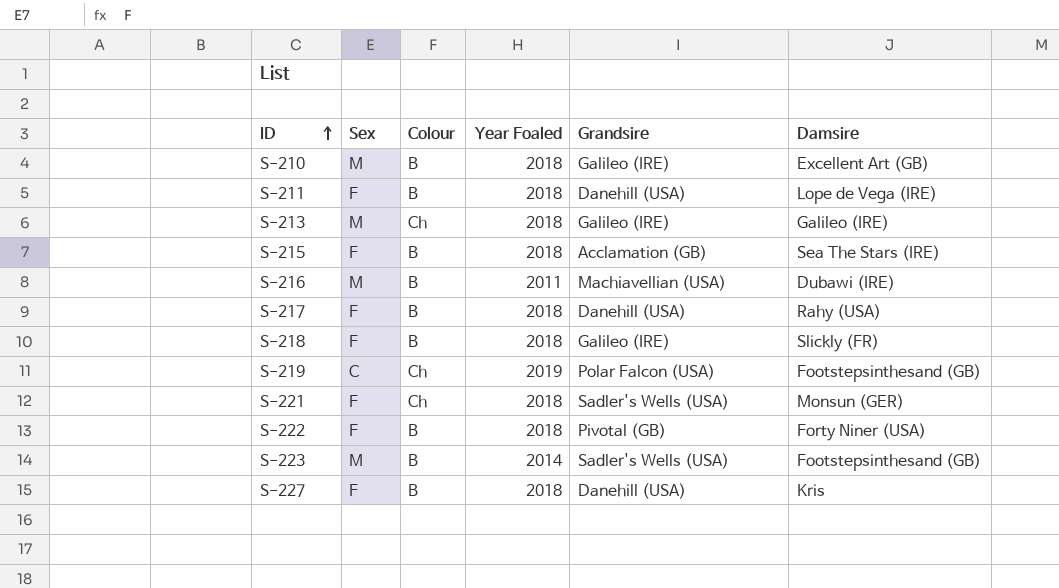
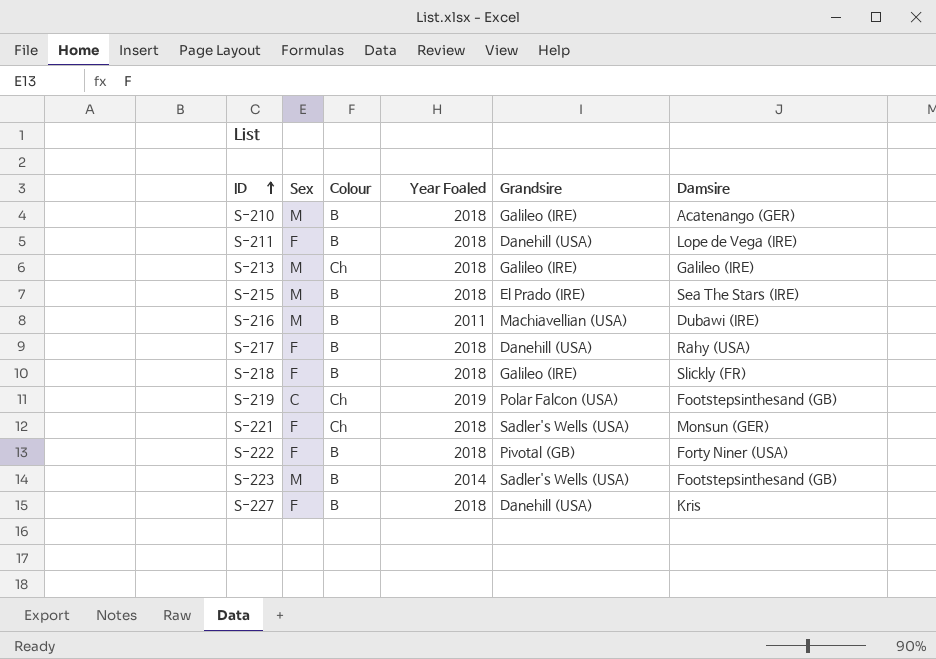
S-210 | Damsire: Excellent Art (GB) -> Acatenango (GER)
S-215 | Sex: F -> M
S-215 | Grandsire: Acclamation (GB) -> El Prado (IRE)

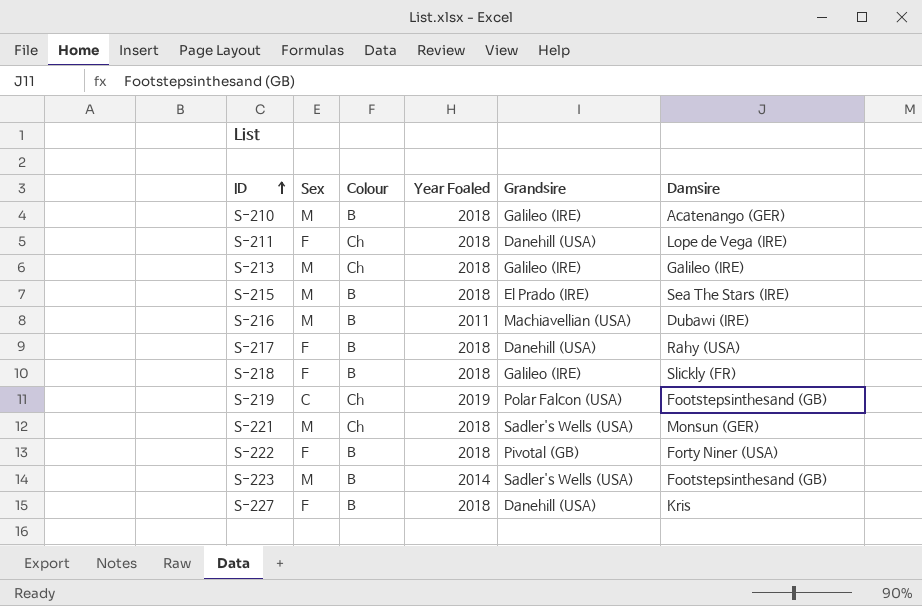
S-211 | Colour: B -> Ch
S-221 | Sex: F -> M

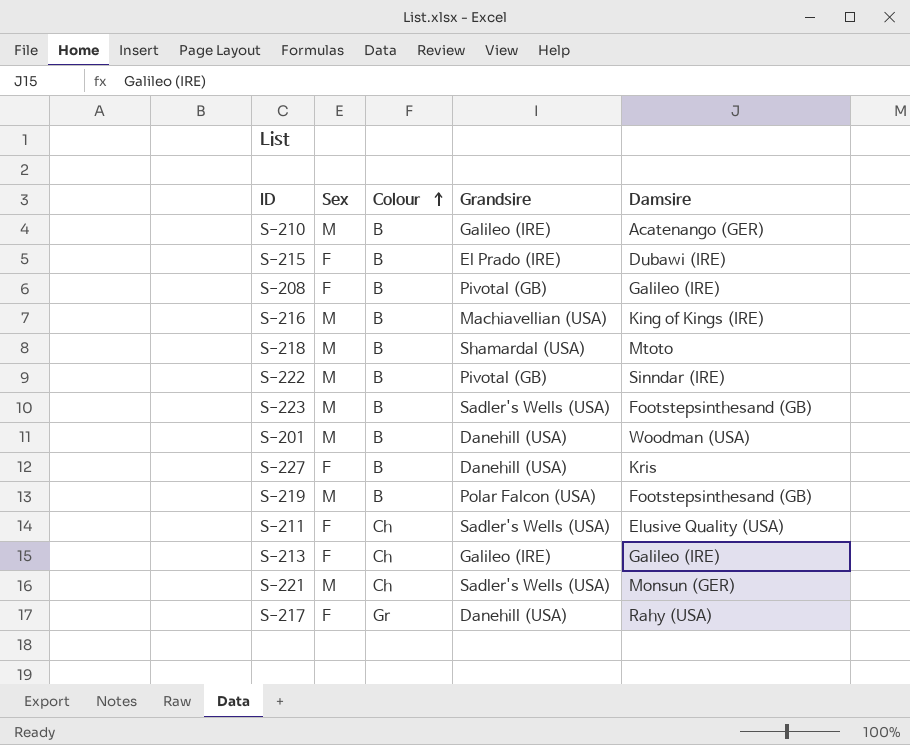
row order: ID ascending -> Colour ascending
column Year Foaled | position: 4 -> none
S-215 | Sex: M -> F
S-215 | Damsire: Sea The Stars (IRE) -> Dubawi (IRE)
row S-208: none -> F | B | Pivotal (GB) | Galileo (IRE)
S-216 | Damsire: Dubawi (IRE) -> King of Kings (IRE)
S-218 | Sex: F -> M
S-218 | Grandsire: Galileo (IRE) -> Shamardal (USA)
S-218 | Damsire: Slickly (FR) -> Mtoto
S-222 | Sex: F -> M
S-222 | Damsire: Forty Niner (USA) -> Sinndar (IRE)
row S-201: none -> M | B | Danehill (USA) | Woodman (USA)
S-219 | Sex: C -> M
S-219 | Colour: Ch -> B
S-211 | Grandsire: Danehill (USA) -> Sadler's Wells (USA)
S-211 | Damsire: Lope de Vega (IRE) -> Elusive Quality (USA)
S-213 | Sex: M -> F
S-217 | Colour: B -> Gr

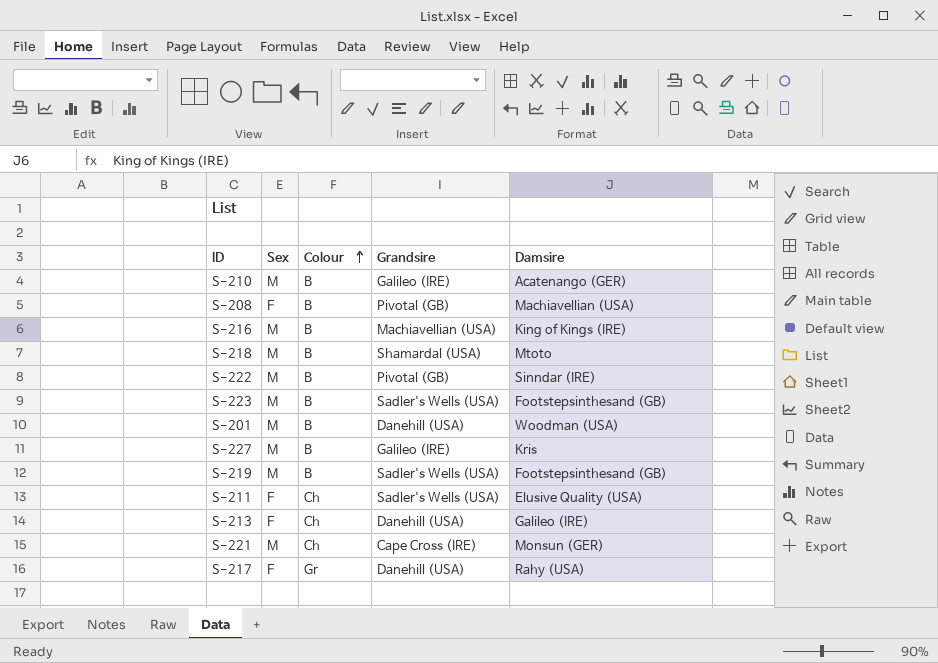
row S-215: F | B | El Prado (IRE) | Dubawi (IRE) -> none
S-208 | Damsire: Galileo (IRE) -> Machiavellian (USA)
S-227 | Sex: F -> M
S-227 | Grandsire: Danehill (USA) -> Galileo (IRE)
S-219 | Grandsire: Polar Falcon (USA) -> Sadler's Wells (USA)
S-213 | Grandsire: Galileo (IRE) -> Danehill (USA)
S-221 | Grandsire: Sadler's Wells (USA) -> Cape Cross (IRE)

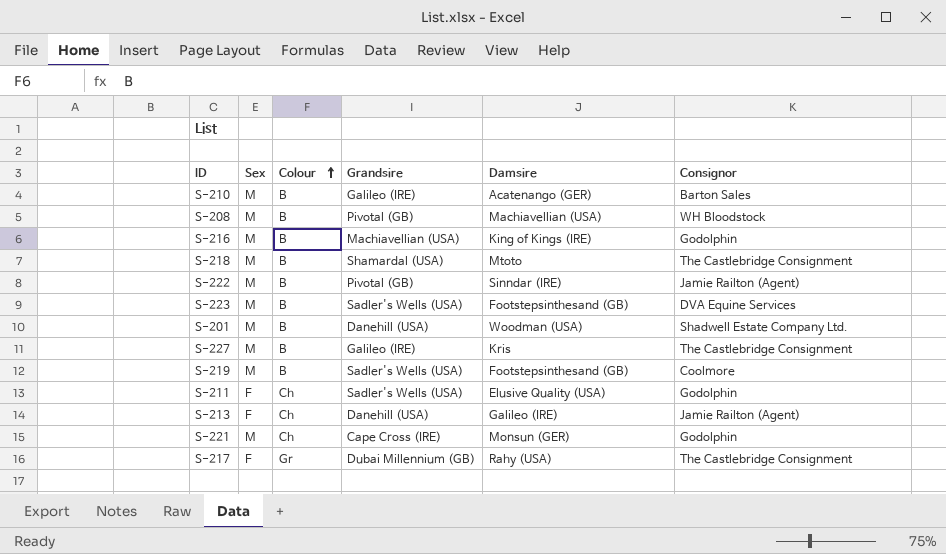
column Consignor | position: none -> 6
S-208 | Sex: F -> M
S-217 | Grandsire: Danehill (USA) -> Dubai Millennium (GB)

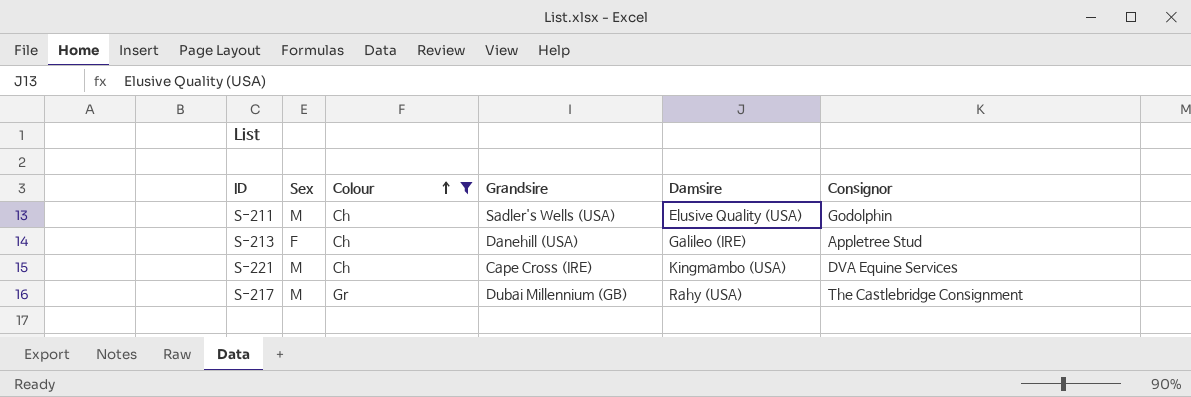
filter: none -> Colour != B
S-211 | Sex: F -> M
S-213 | Consignor: Jamie Railton (Agent) -> Appletree Stud
S-221 | Damsire: Monsun (GER) -> Kingmambo (USA)
S-221 | Consignor: Godolphin -> DVA Equine Services
S-217 | Sex: F -> M

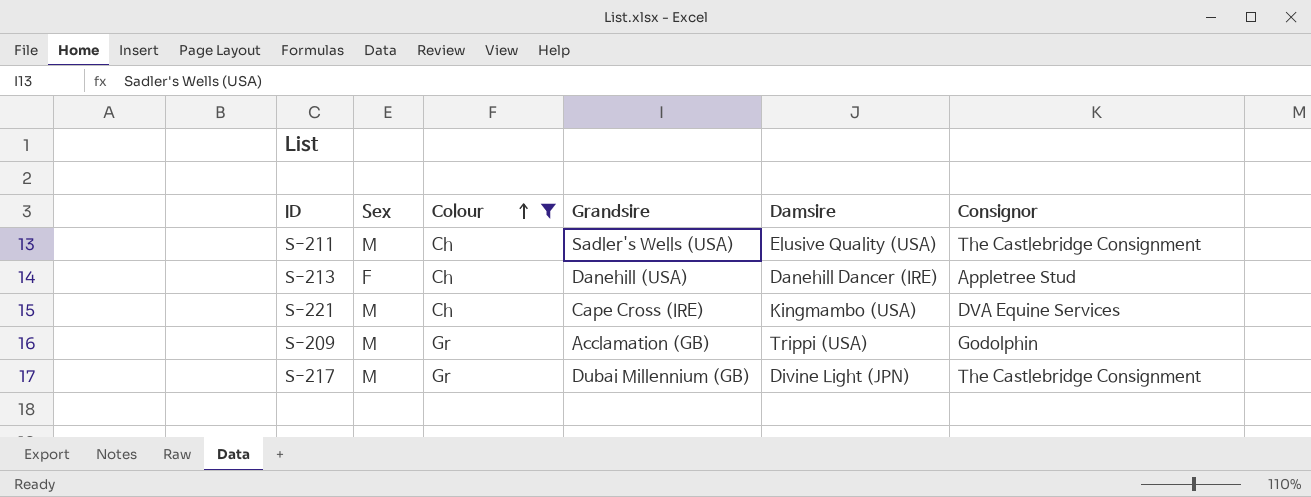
S-211 | Consignor: Godolphin -> The Castlebridge Consignment
S-213 | Damsire: Galileo (IRE) -> Danehill Dancer (IRE)
row S-209: none -> M | Gr | Acclamation (GB) | Trippi (USA) | Godolphin
S-217 | Damsire: Rahy (USA) -> Divine Light (JPN)

